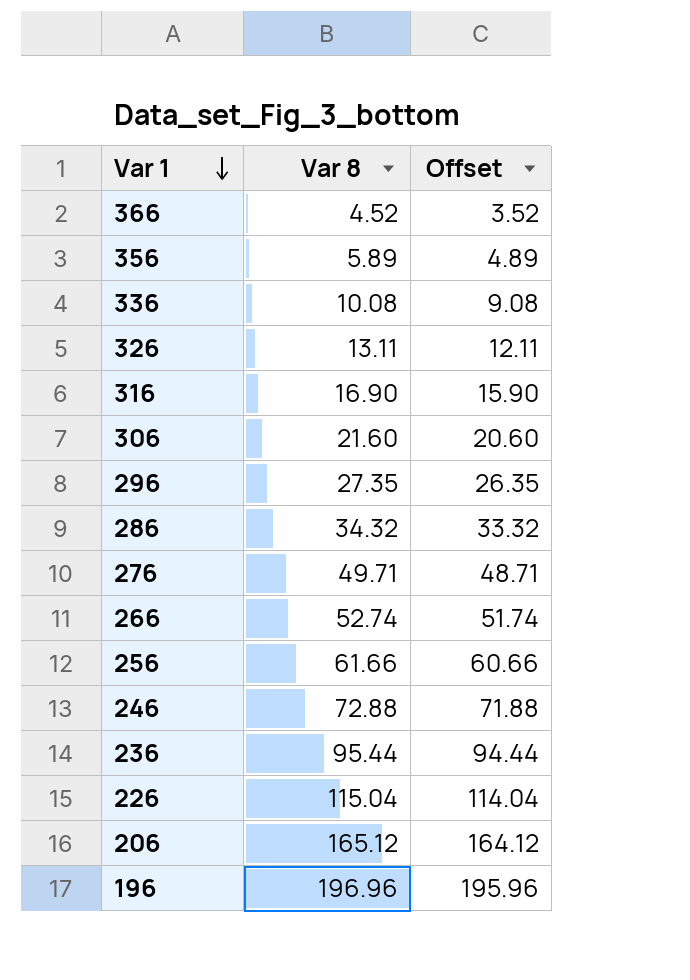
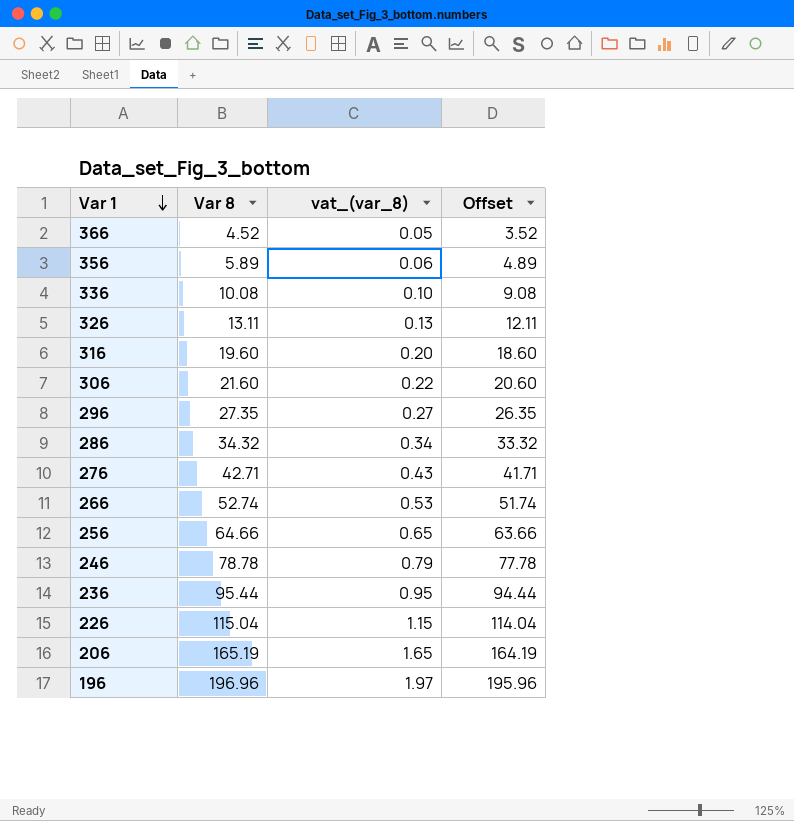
column vat_(var_8) | formula: none -> [Var 8] * 0.01
316 | Var 8: 16.90 -> 19.60
316 | Offset: 15.90 -> 18.60
276 | Var 8: 49.71 -> 42.71
276 | Offset: 48.71 -> 41.71
256 | Var 8: 61.66 -> 64.66
256 | Offset: 60.66 -> 63.66
246 | Var 8: 72.88 -> 78.78
246 | Offset: 71.88 -> 77.78
206 | Var 8: 165.12 -> 165.19
206 | Offset: 164.12 -> 164.19

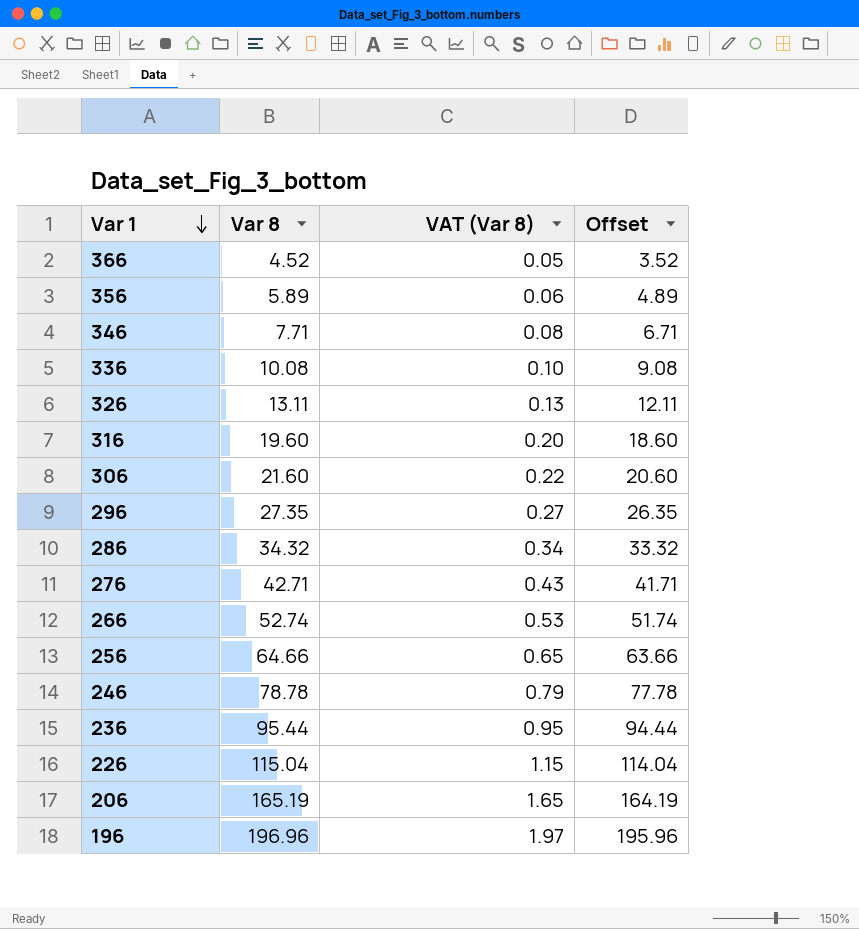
column name: vat_(var_8) -> VAT (Var 8)
row 346: none -> 7.71 | 0.08 | 6.71

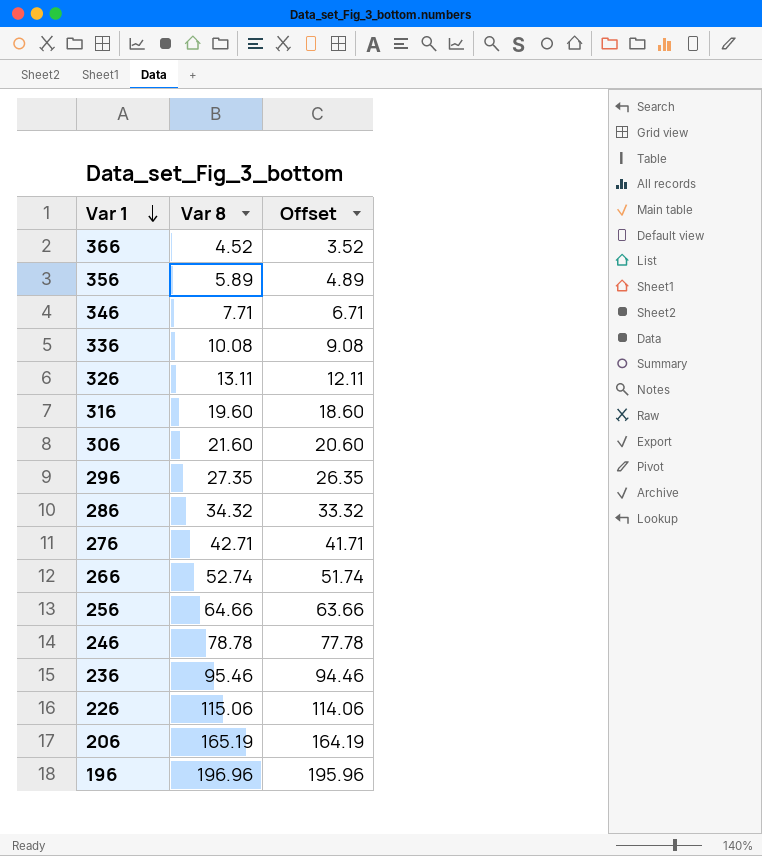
column VAT (Var 8) | formula: [Var 8] * 0.01 -> none
236 | Var 8: 95.44 -> 95.46
236 | Offset: 94.44 -> 94.46
226 | Var 8: 115.04 -> 115.06
226 | Offset: 114.04 -> 114.06

